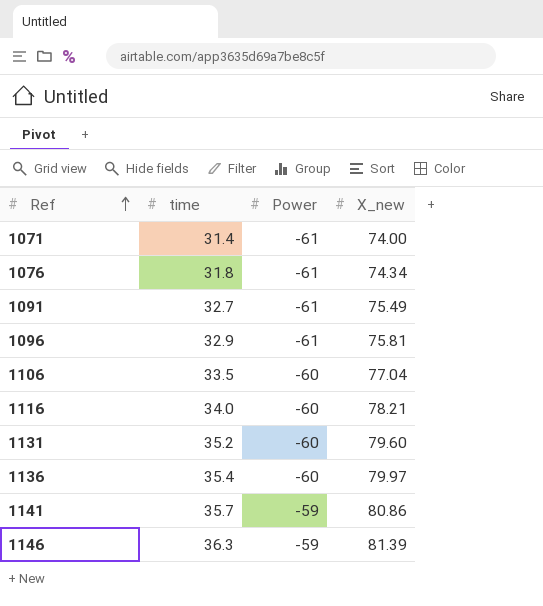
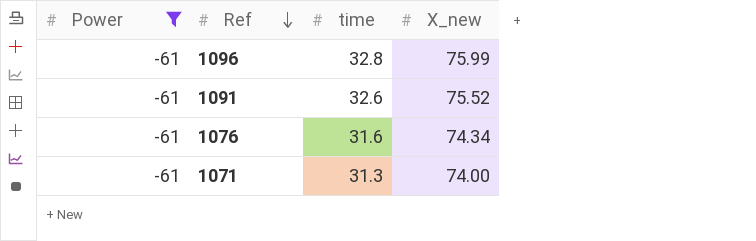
filter: none -> Power = -61
row order: Ref ascending -> Ref descending
column Power | position: 3 -> 1
1096 | time: 32.9 -> 32.8
1096 | X_new: 75.81 -> 75.99
1091 | time: 32.7 -> 32.6
1091 | X_new: 75.49 -> 75.52
1076 | time: 31.8 -> 31.6
1071 | time: 31.4 -> 31.3

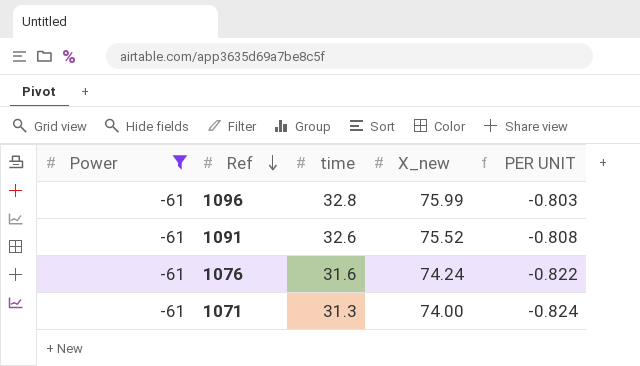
column PER UNIT | formula: none -> [Power] / [X_new]
1076 | X_new: 74.34 -> 74.24

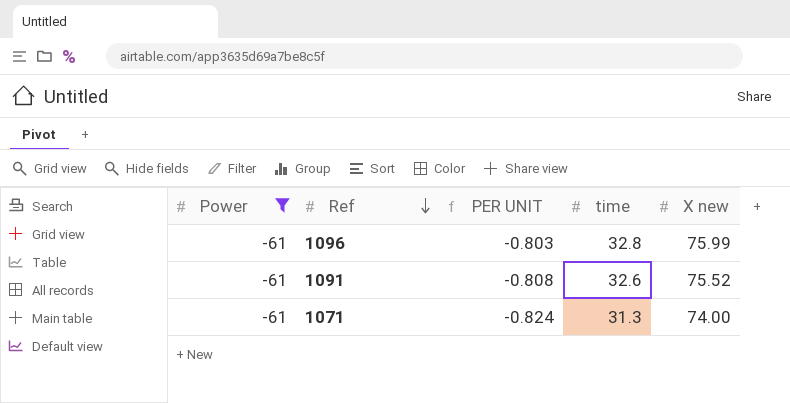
column PER UNIT | position: 5 -> 3
column name: X_new -> X new
row 1076: -61 | 31.6 | 74.24 | -0.822 -> none

